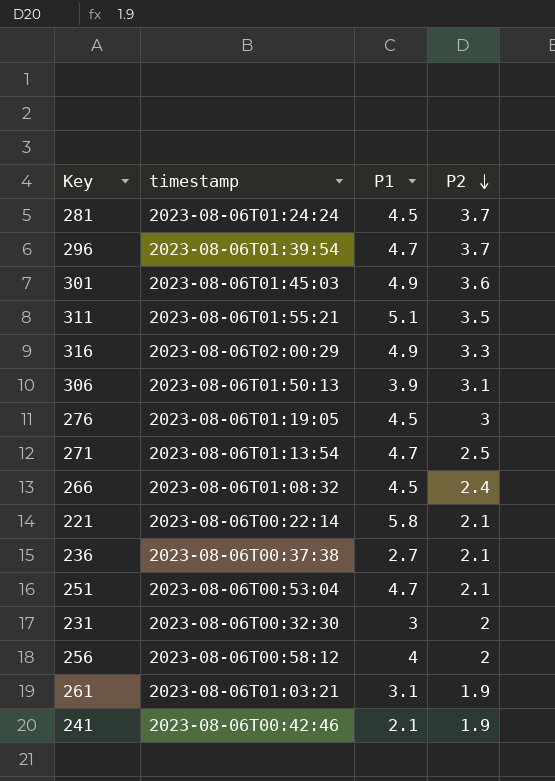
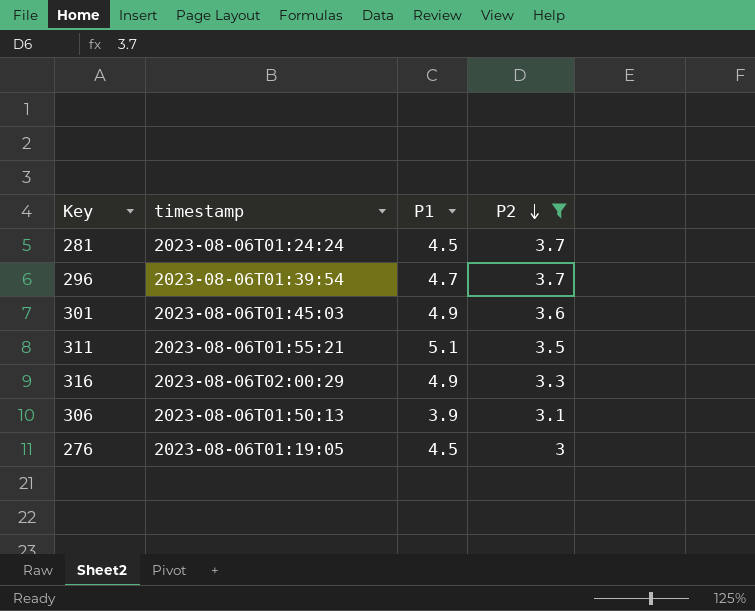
filter: none -> P2 >= 3

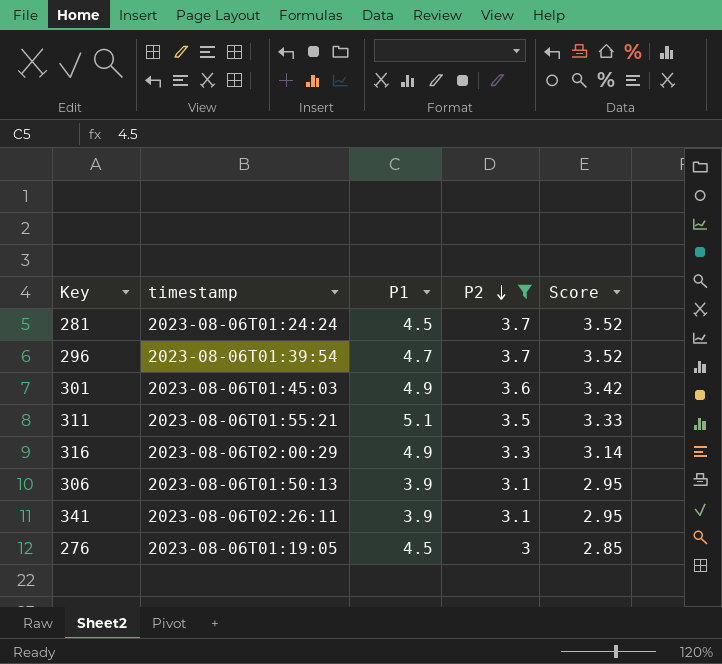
column Score | formula: none -> [P2] * 0.95
row 341: none -> 2023-08-06T02:26:11 | 3.9 | 3.1 | 2.95

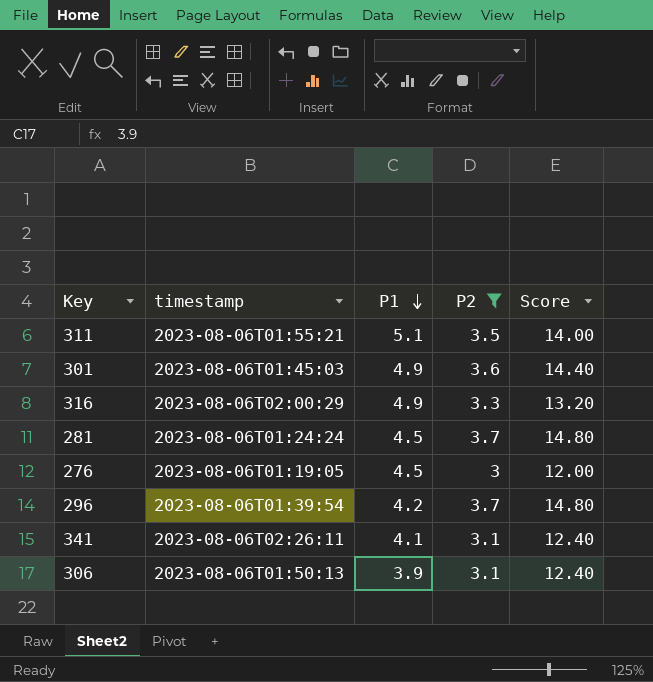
row order: P2 descending -> P1 descending
column Score | formula: [P2] * 0.95 -> [P2] * 4
296 | P1: 4.7 -> 4.2
341 | P1: 3.9 -> 4.1

